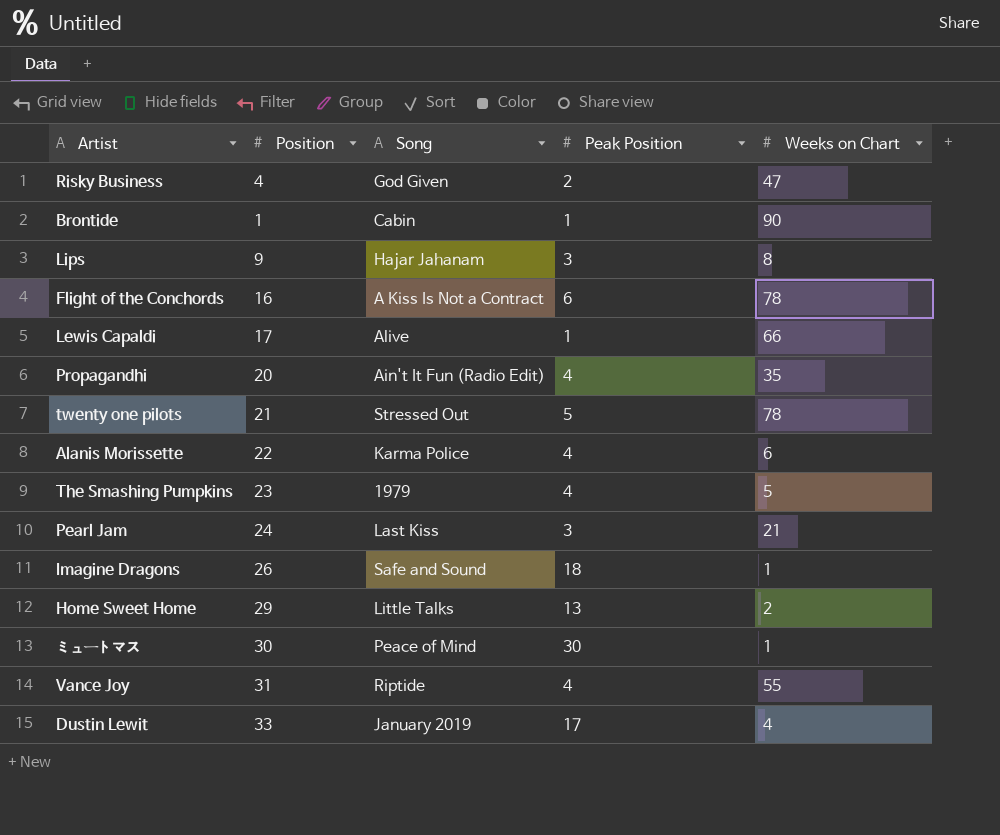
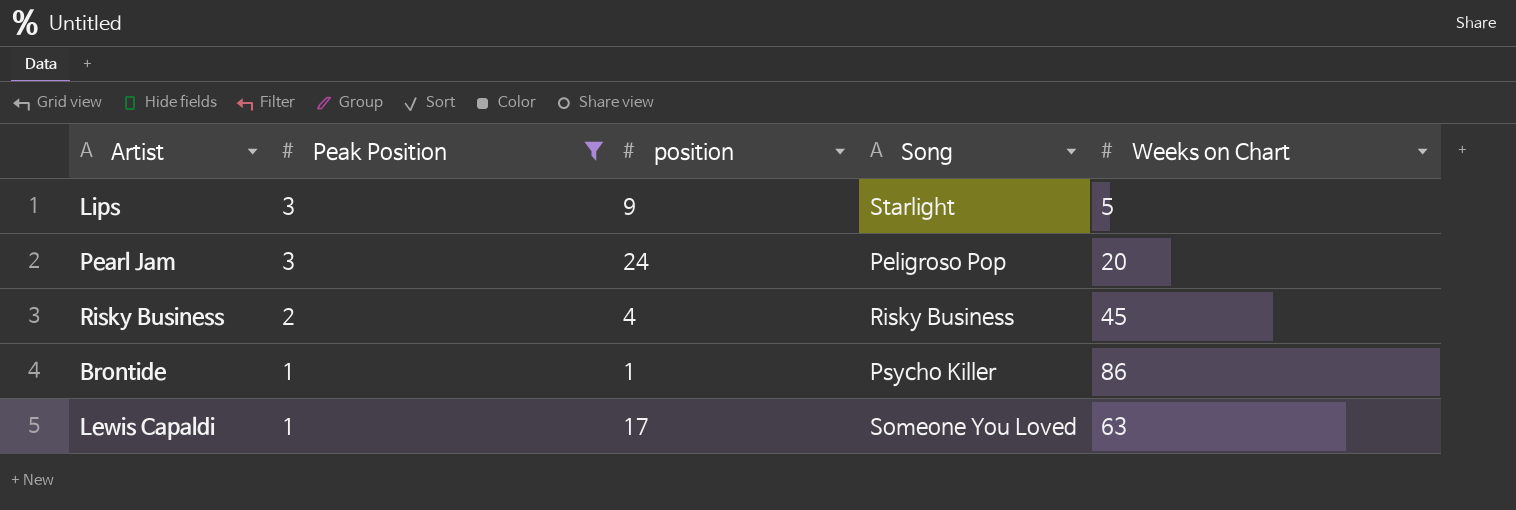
filter: none -> Peak Position <= 3
row order: none -> Peak Position descending
column Peak Position | position: 4 -> 2
column name: Position -> position
Lips | Song: Hajar Jahanam -> Starlight
Lips | Weeks on Chart: 8 -> 5
Pearl Jam | Song: Last Kiss -> Peligroso Pop
Pearl Jam | Weeks on Chart: 21 -> 20
Risky Business | Song: God Given -> Risky Business
Risky Business | Weeks on Chart: 47 -> 45
Brontide | Song: Cabin -> Psycho Killer
Brontide | Weeks on Chart: 90 -> 86
Lewis Capaldi | Song: Alive -> Someone You Loved
Lewis Capaldi | Weeks on Chart: 66 -> 63

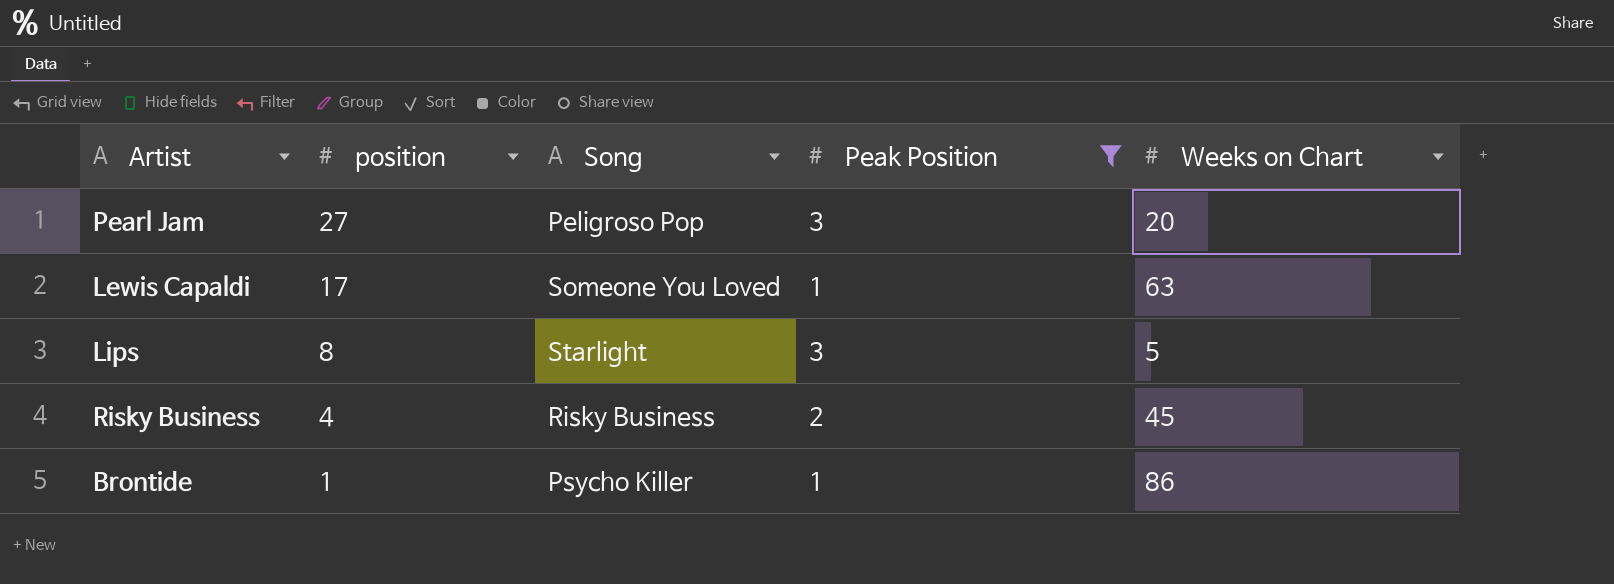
row order: Peak Position descending -> position descending
column Peak Position | position: 2 -> 4
Pearl Jam | position: 24 -> 27
Lips | position: 9 -> 8

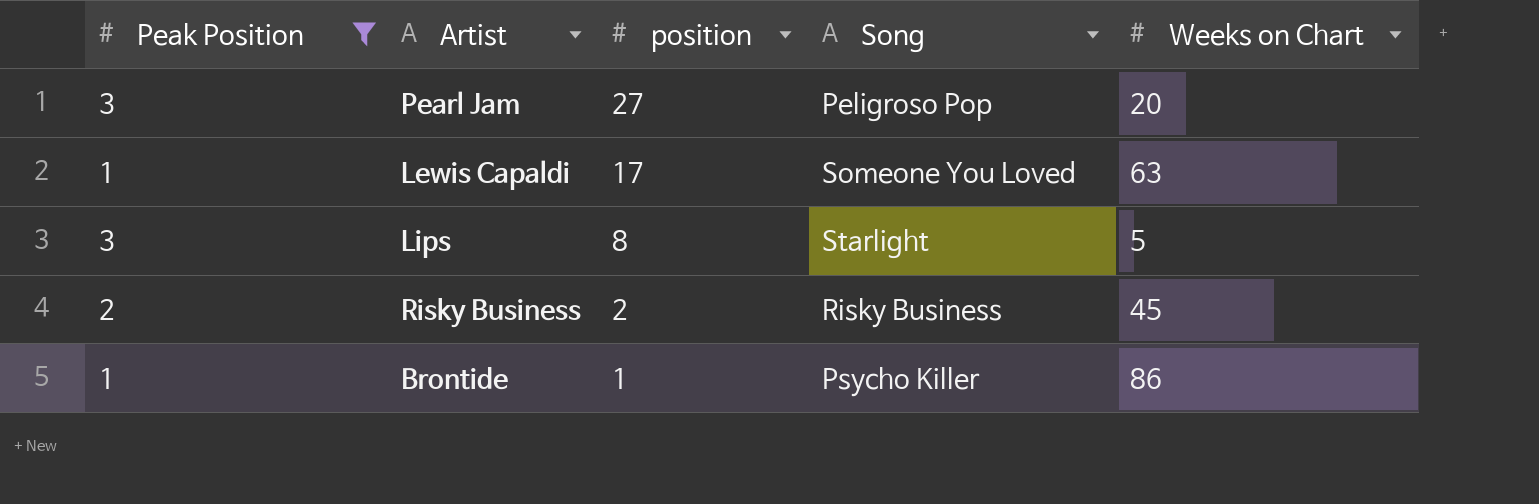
column Peak Position | position: 4 -> 1
Risky Business | position: 4 -> 2

